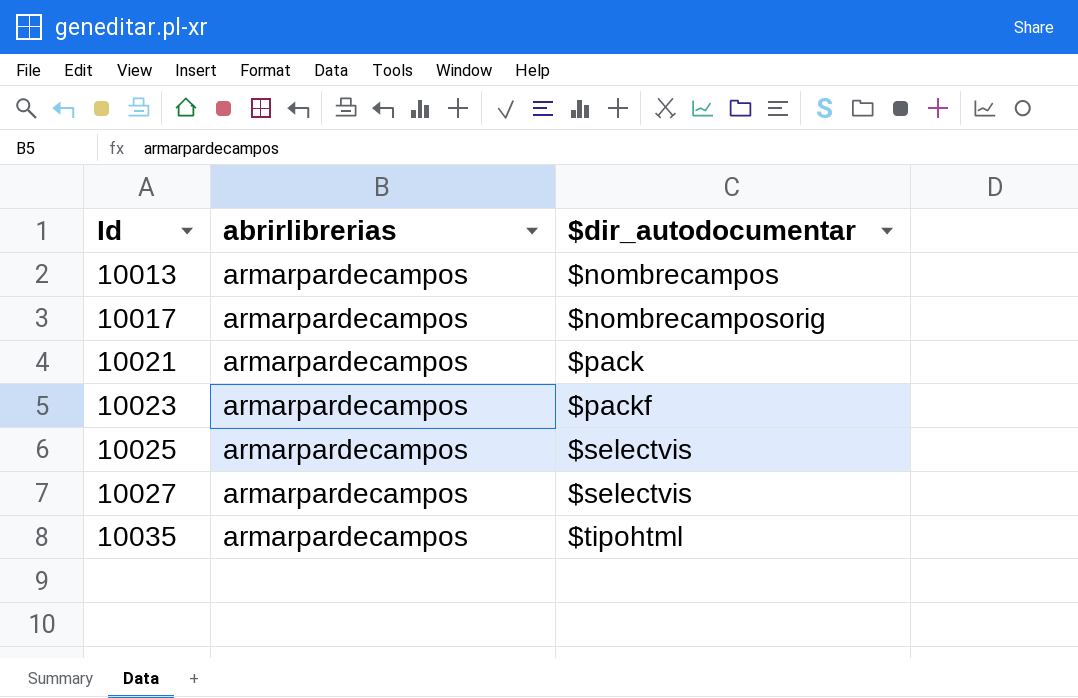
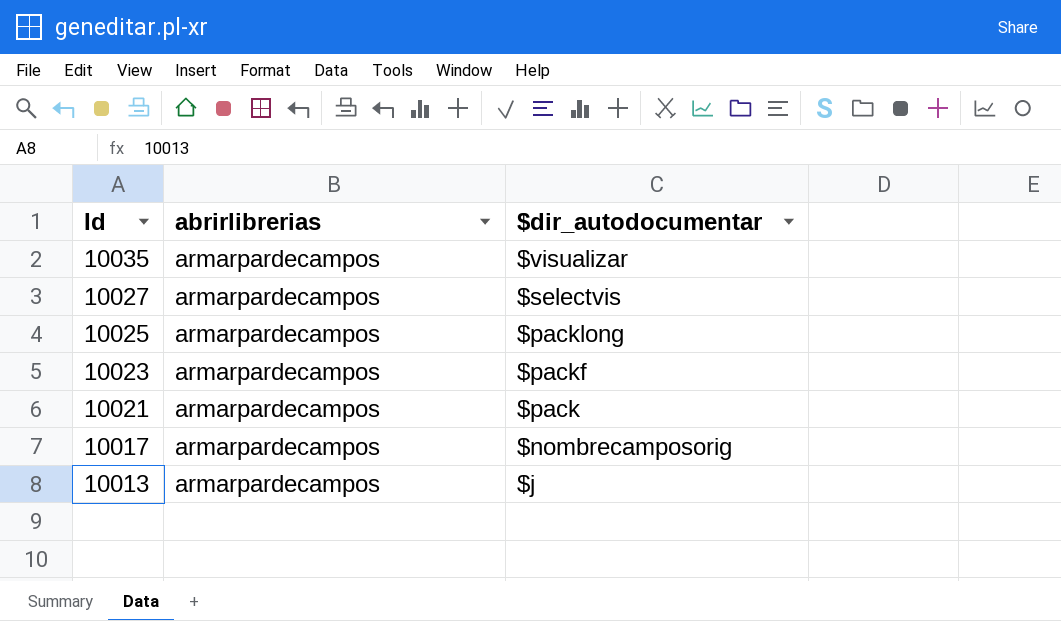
row order: Id ascending -> Id descending
10035 | $dir_autodocumentar: $tipohtml -> $visualizar
10025 | $dir_autodocumentar: $selectvis -> $packlong
10013 | $dir_autodocumentar: $nombrecampos -> $j

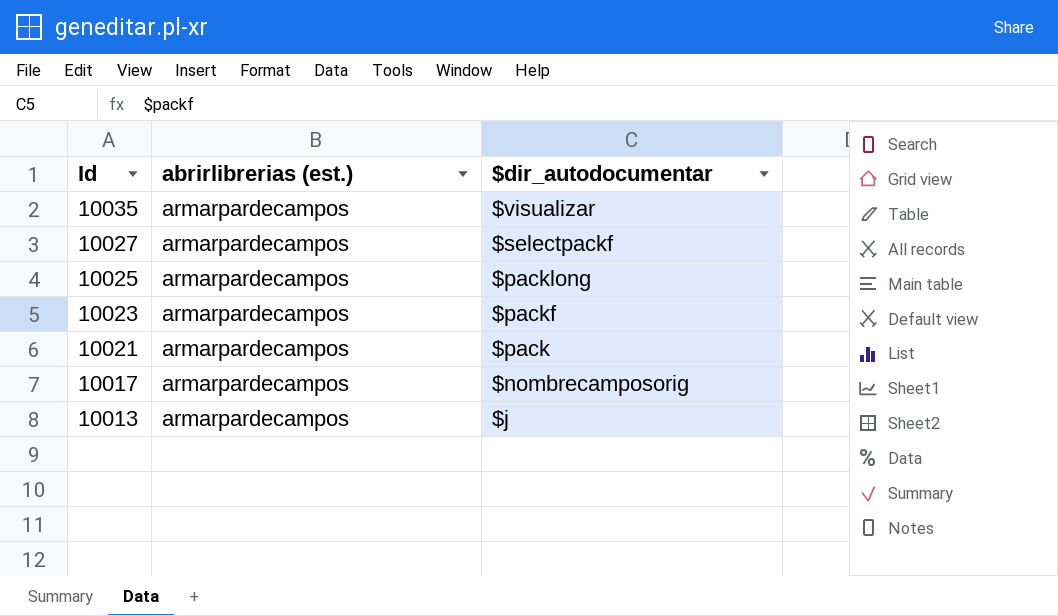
column name: abrirlibrerias -> abrirlibrerias (est.)
10027 | $dir_autodocumentar: $selectvis -> $selectpackf

